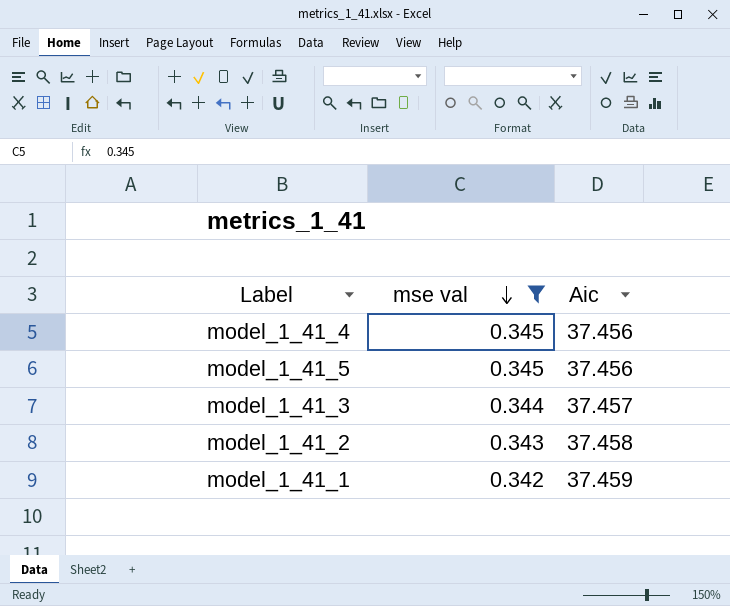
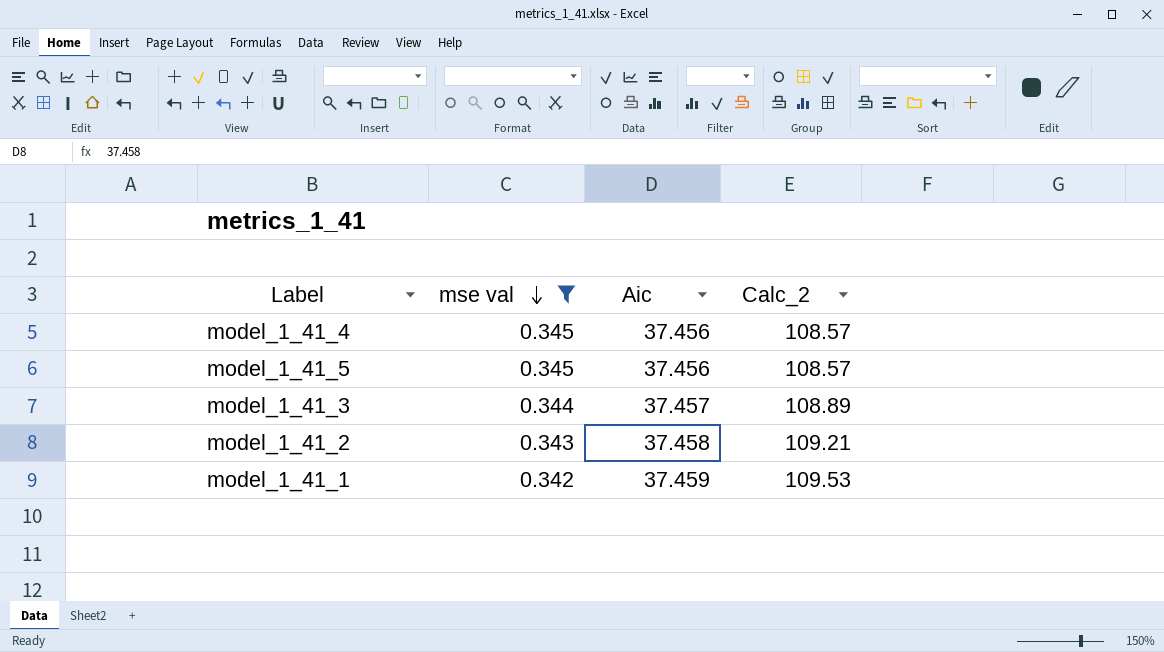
column Calc_2 | formula: none -> [Aic] / [mse val]

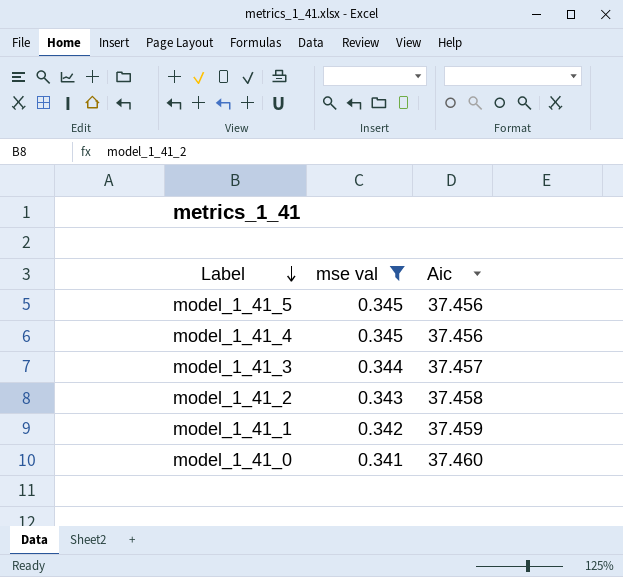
row order: mse val descending -> Label descending
column Calc_2 | formula: [Aic] / [mse val] -> none
row model_1_41_0: none -> 0.341 | 37.460

